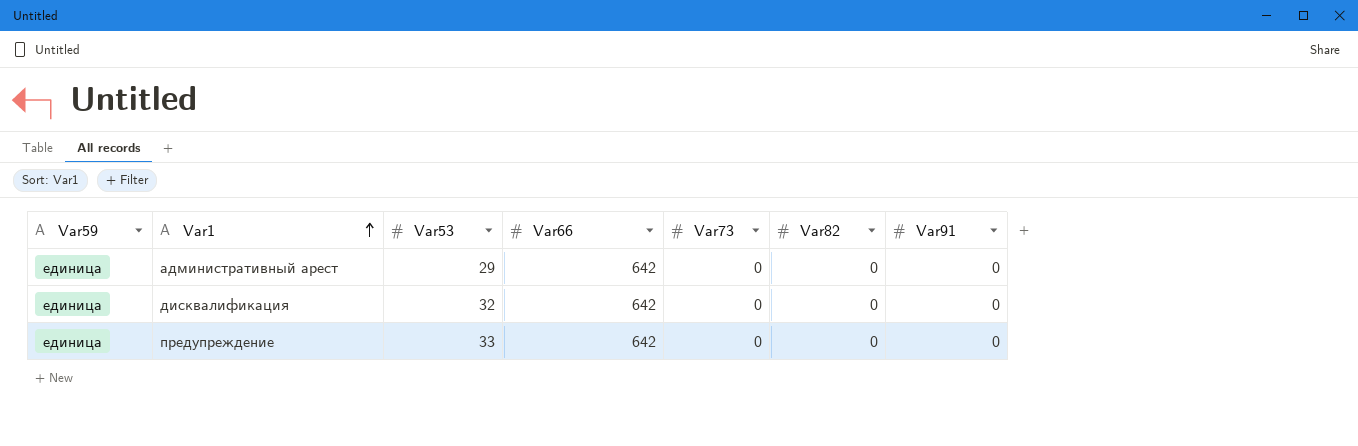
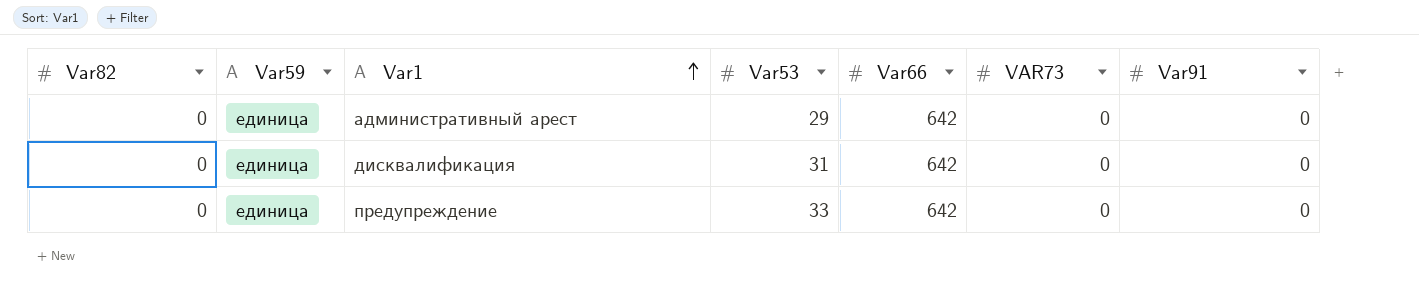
column Var82 | position: 6 -> 1
column name: Var73 -> VAR73
дисквалификация | Var53: 32 -> 31

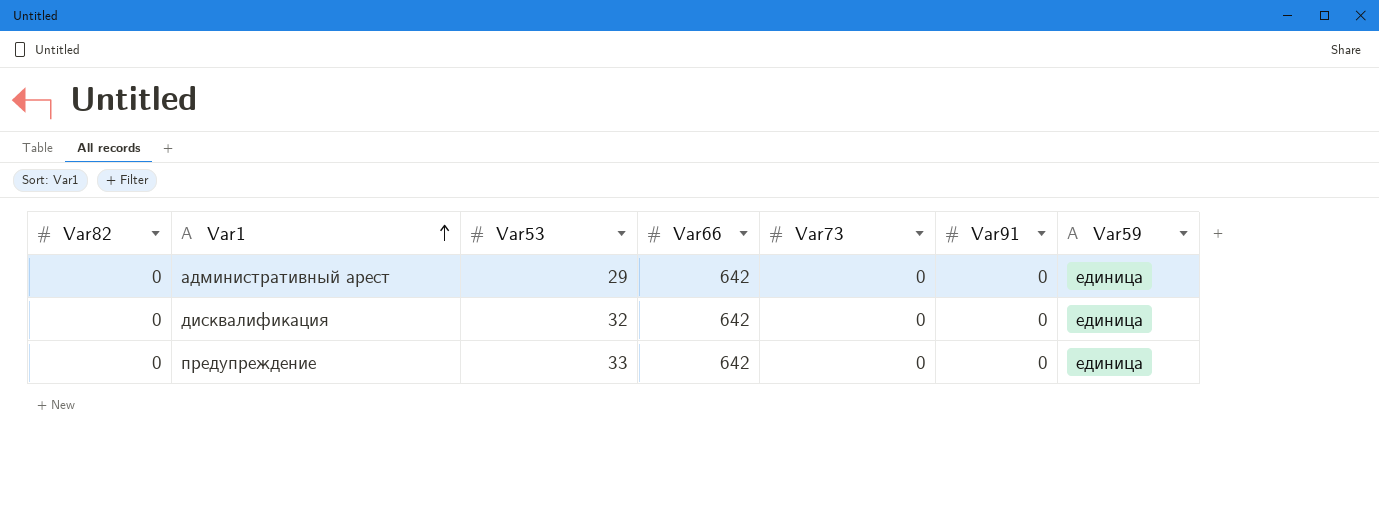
column name: VAR73 -> Var73
column Var59 | position: 2 -> 7
дисквалификация | Var53: 31 -> 32

